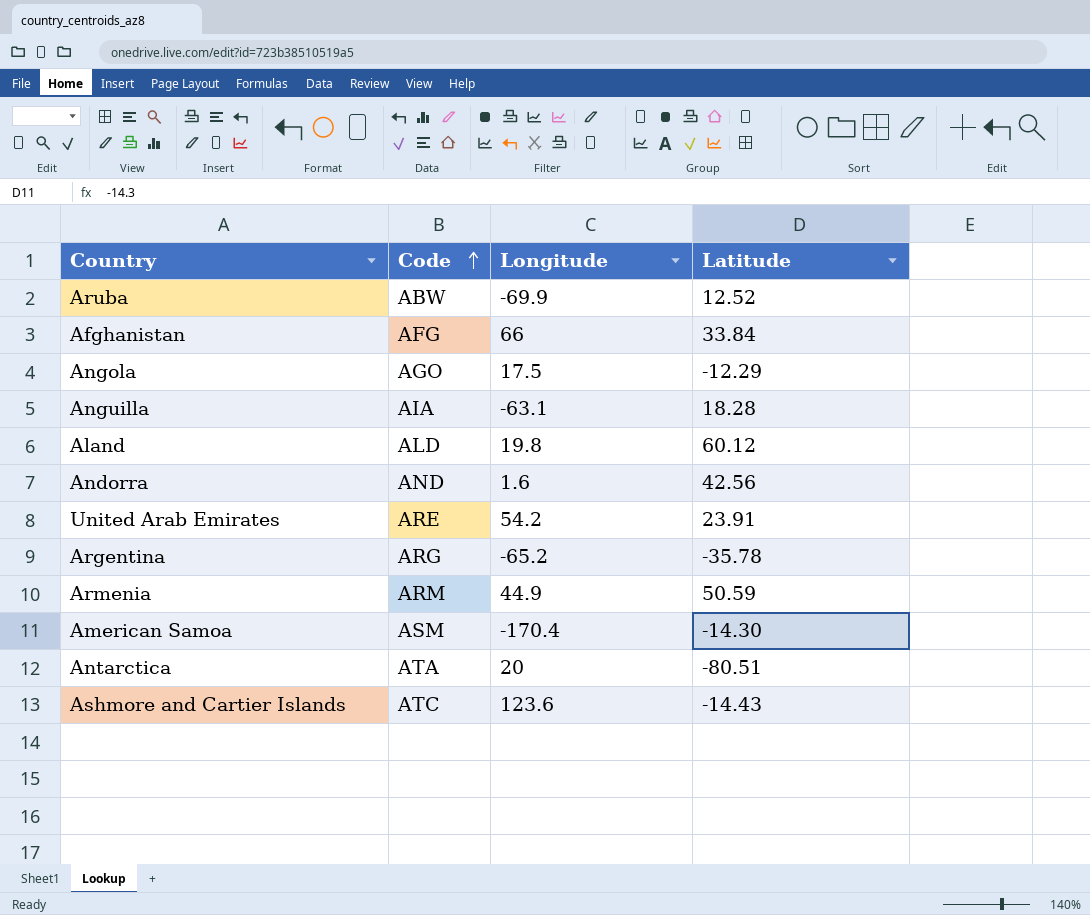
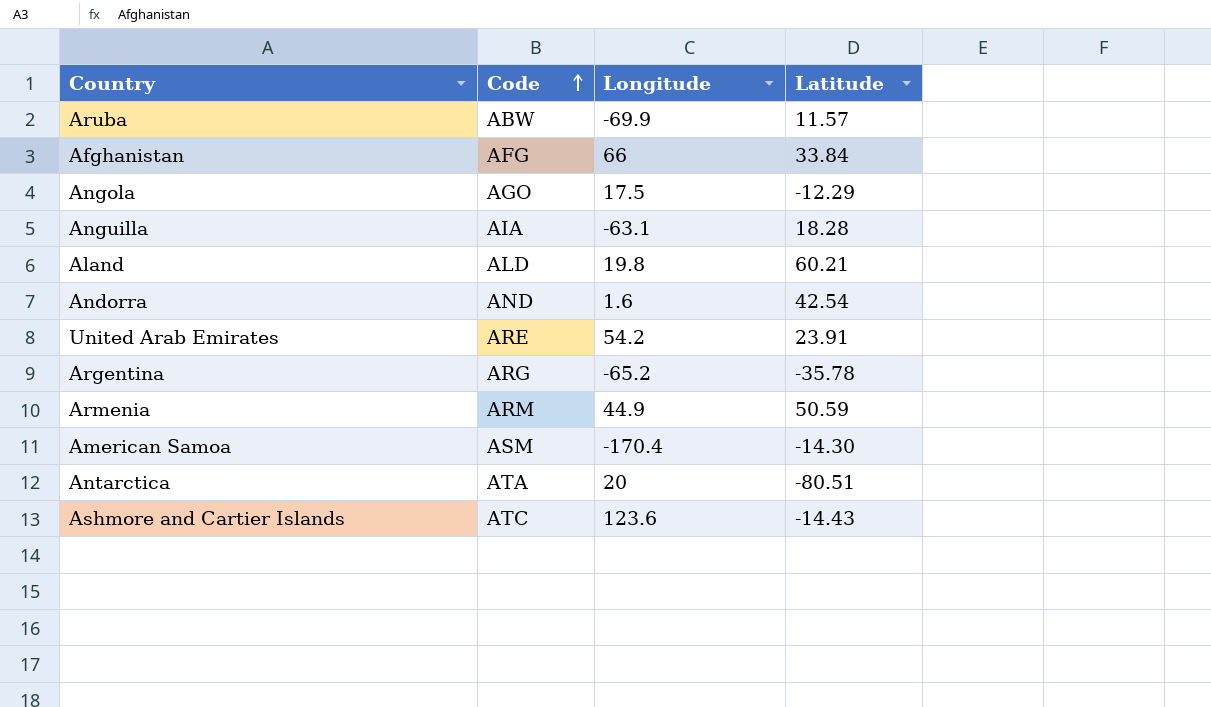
Aruba | Latitude: 12.52 -> 11.57
Aland | Latitude: 60.12 -> 60.21
Andorra | Latitude: 42.56 -> 42.54

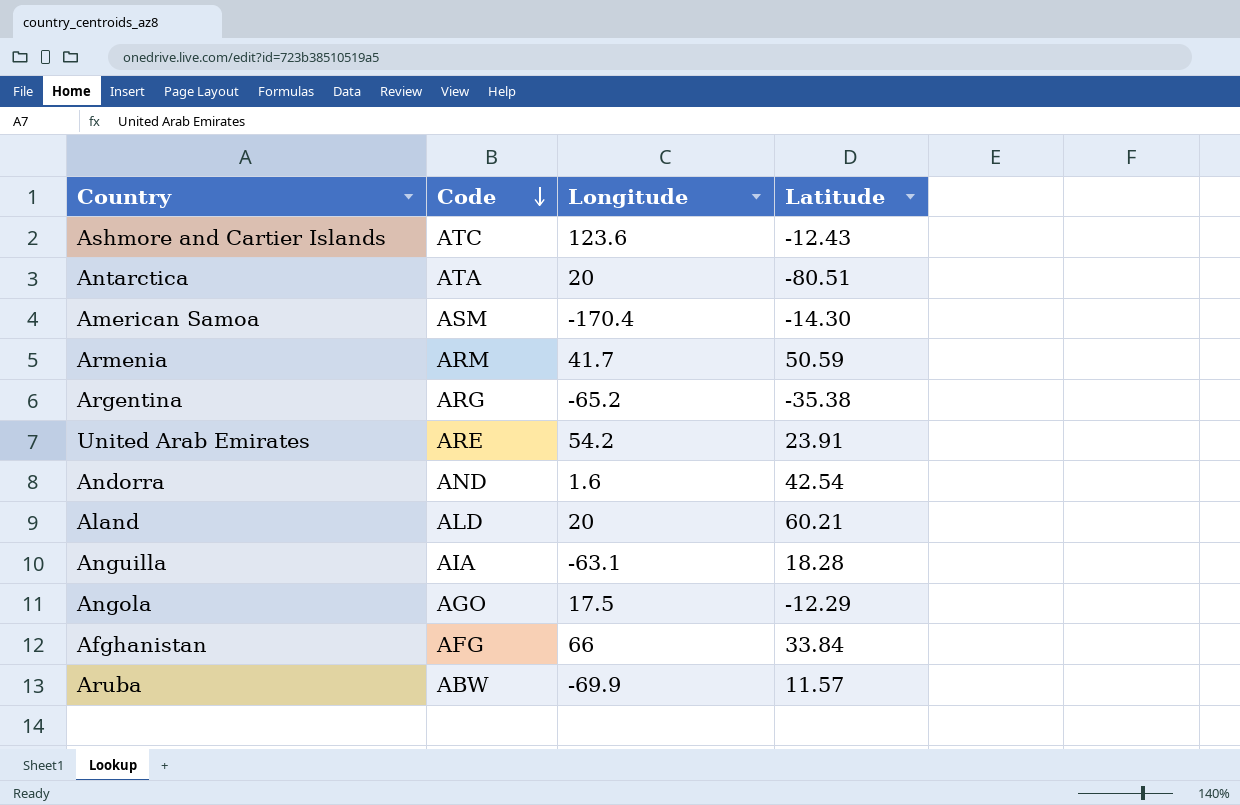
row order: Code ascending -> Code descending
Ashmore and Cartier Islands | Latitude: -14.43 -> -12.43
Armenia | Longitude: 44.9 -> 41.7
Argentina | Latitude: -35.78 -> -35.38
Aland | Longitude: 19.8 -> 20

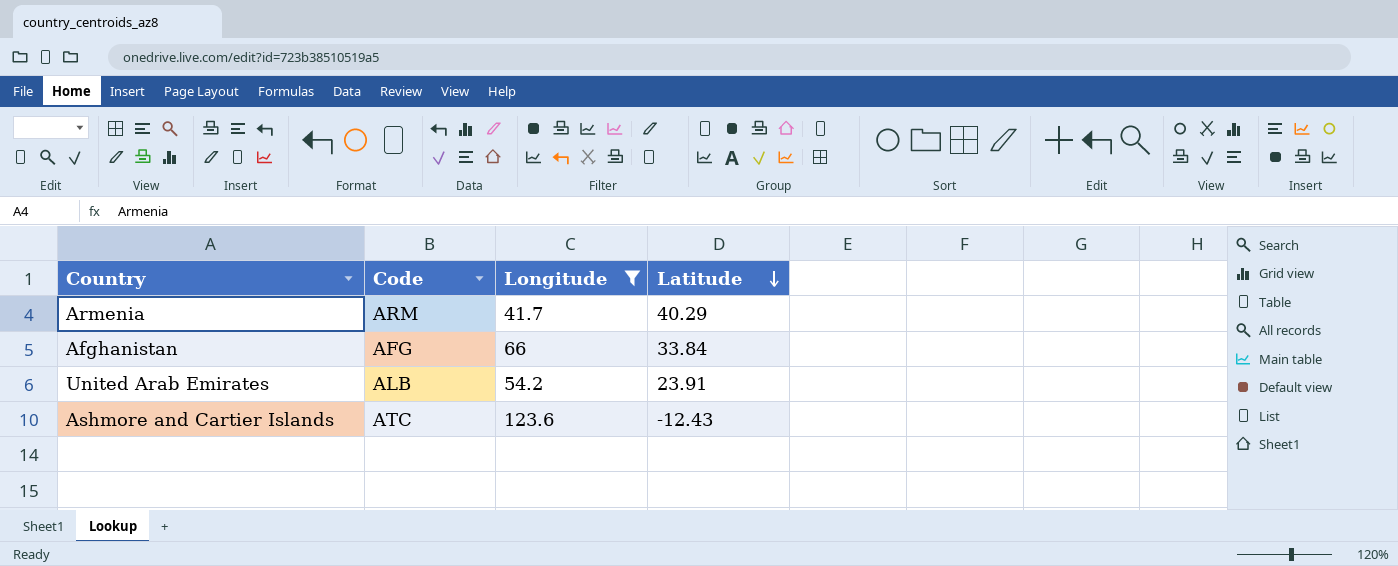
filter: none -> Longitude >= 41.7
row order: Code descending -> Latitude descending
Armenia | Latitude: 50.59 -> 40.29
United Arab Emirates | Code: ARE -> ALB

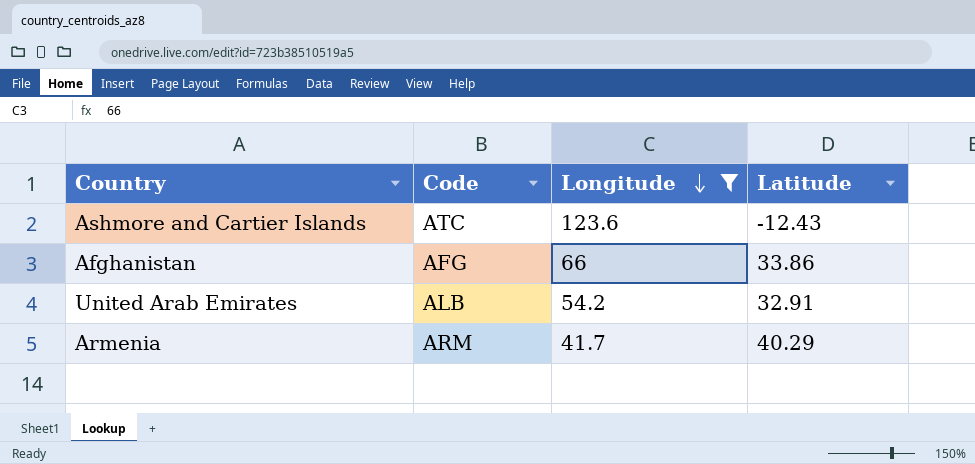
row order: Latitude descending -> Longitude descending
Afghanistan | Latitude: 33.84 -> 33.86
United Arab Emirates | Latitude: 23.91 -> 32.91

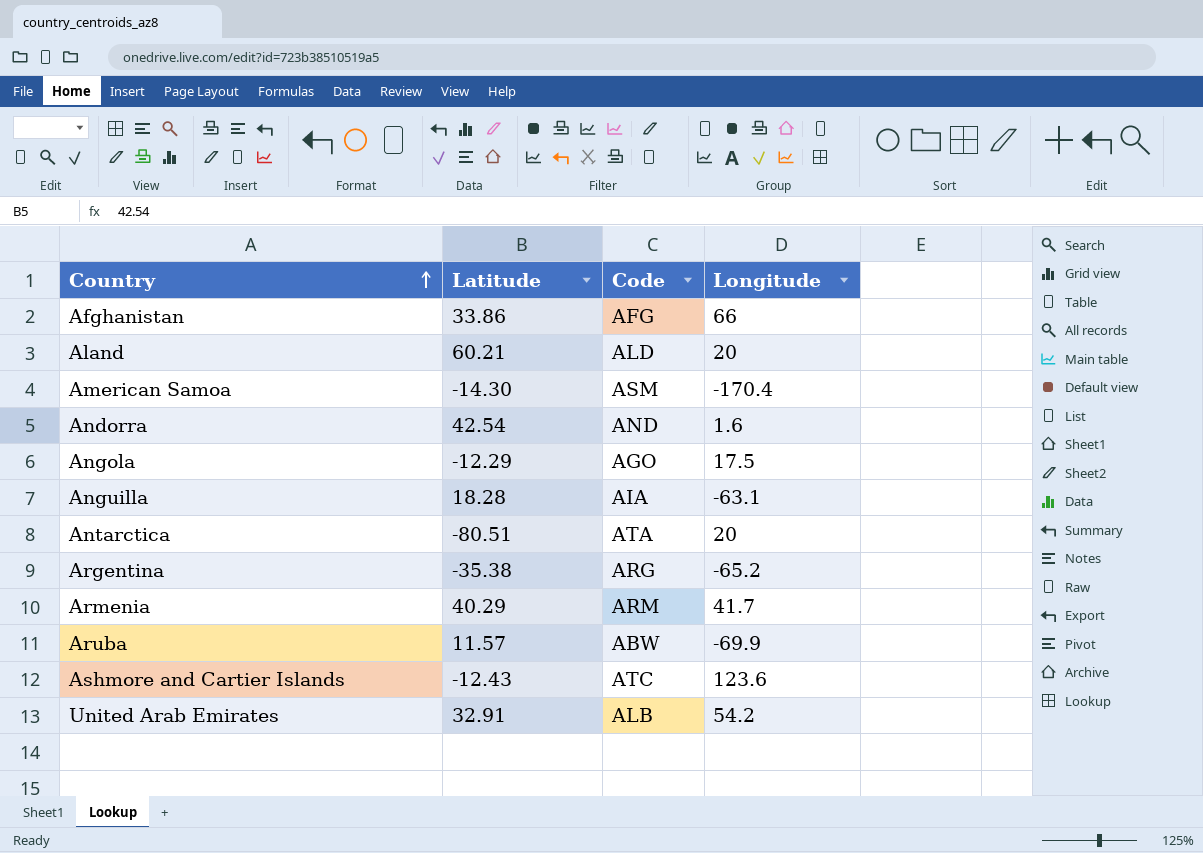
filter: Longitude >= 41.7 -> none
row order: Longitude descending -> Country ascending
column Latitude | position: 4 -> 2

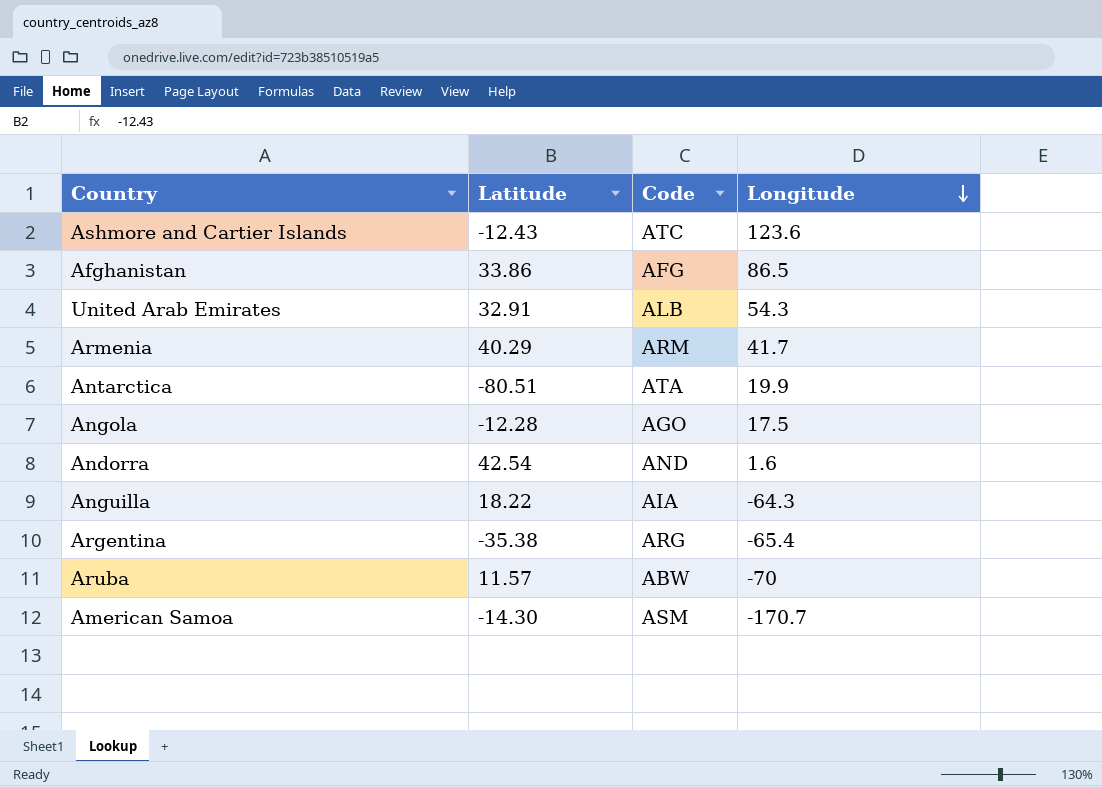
row order: Country ascending -> Longitude descending
row Aland: 60.21 | ALD | 20 -> none
Afghanistan | Longitude: 66 -> 86.5
United Arab Emirates | Longitude: 54.2 -> 54.3
Antarctica | Longitude: 20 -> 19.9
Angola | Latitude: -12.29 -> -12.28
Anguilla | Latitude: 18.28 -> 18.22
Anguilla | Longitude: -63.1 -> -64.3
Argentina | Longitude: -65.2 -> -65.4
Aruba | Longitude: -69.9 -> -70
American Samoa | Longitude: -170.4 -> -170.7

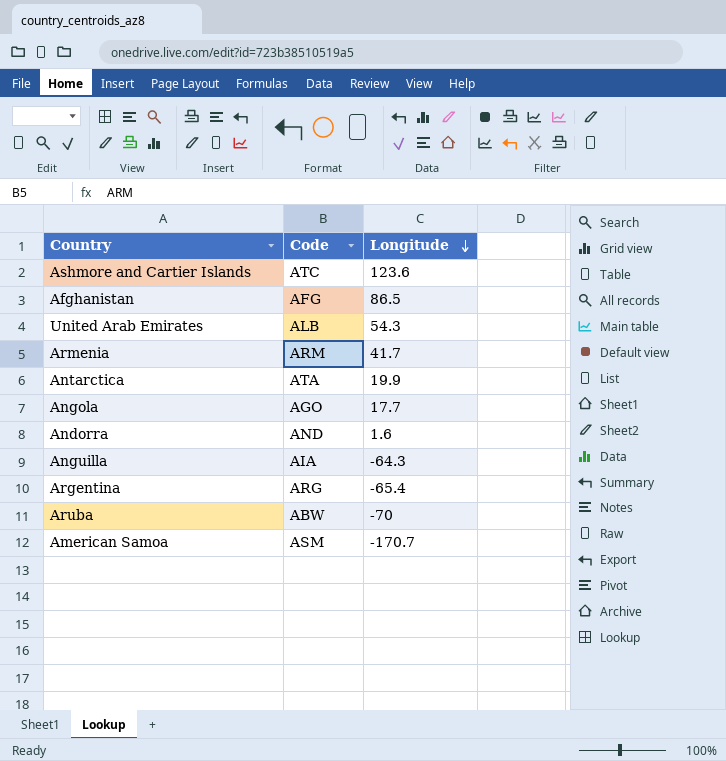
column Latitude | position: 2 -> none
Angola | Longitude: 17.5 -> 17.7

